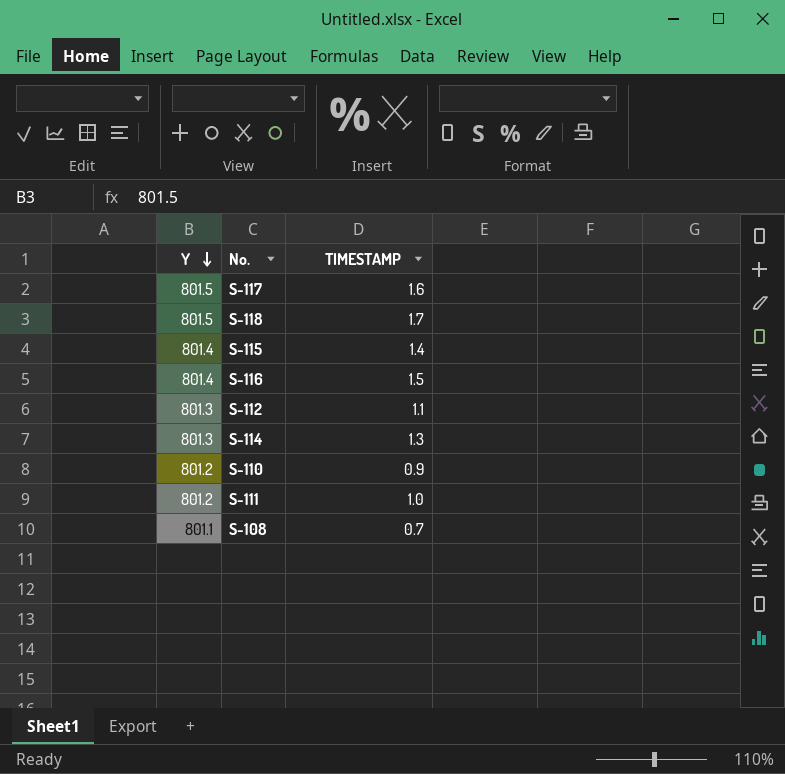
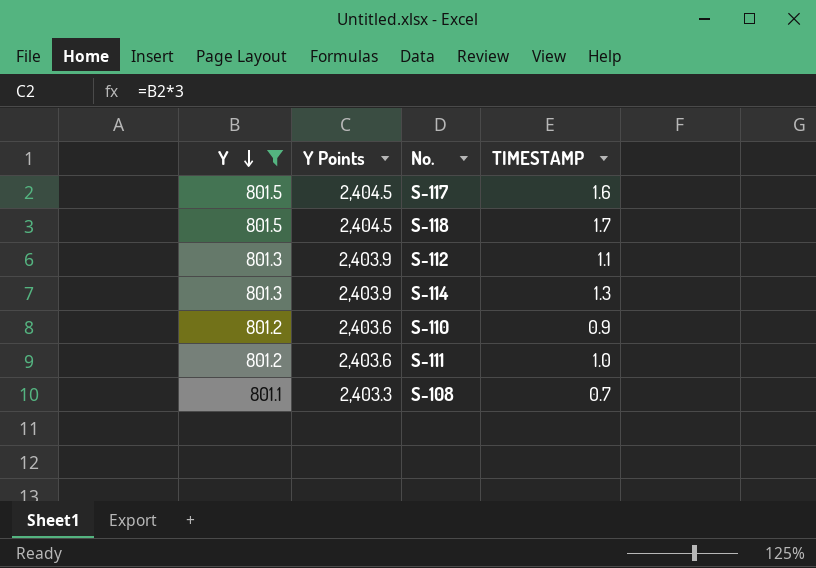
filter: none -> Y != 801.4
column Y Points | formula: none -> [Y] * 3

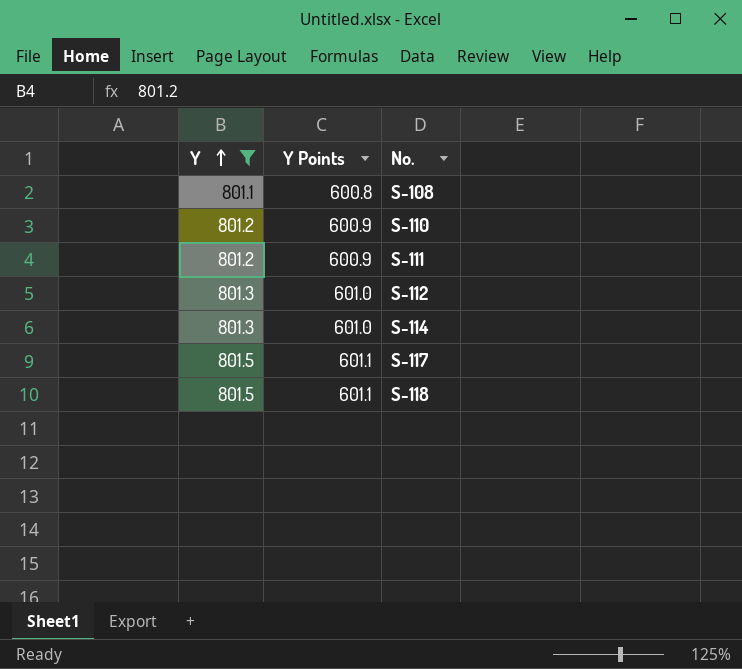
row order: Y descending -> Y ascending
column TIMESTAMP | position: 4 -> none
column Y Points | formula: [Y] * 3 -> [Y] * 0.75

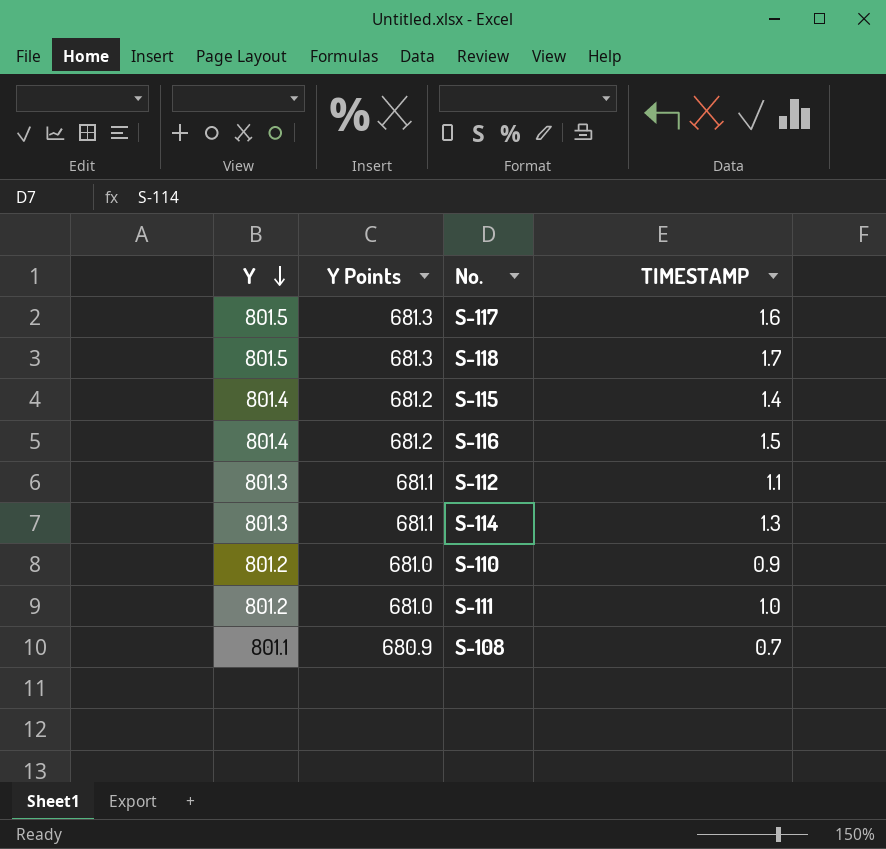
filter: Y != 801.4 -> none
row order: Y ascending -> Y descending
column Y Points | formula: [Y] * 0.75 -> [Y] * 0.85
column TIMESTAMP | position: none -> 4

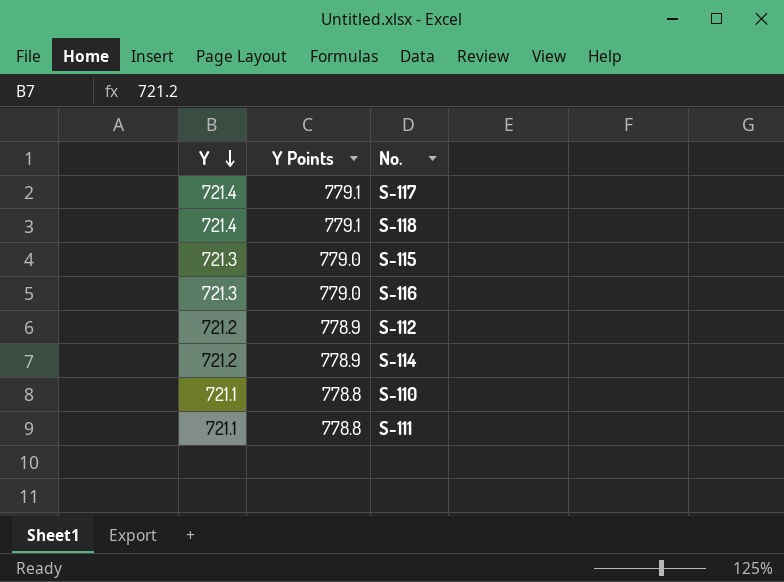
column TIMESTAMP | position: 4 -> none
column Y Points | formula: [Y] * 0.85 -> [Y] * 1.08
row S-108: 801.1 | 680.9 | 0.7 -> none
S-117 | Y: 801.5 -> 721.4
S-118 | Y: 801.5 -> 721.4
S-115 | Y: 801.4 -> 721.3
S-116 | Y: 801.4 -> 721.3
S-112 | Y: 801.3 -> 721.2
S-114 | Y: 801.3 -> 721.2
S-110 | Y: 801.2 -> 721.1
S-111 | Y: 801.2 -> 721.1

